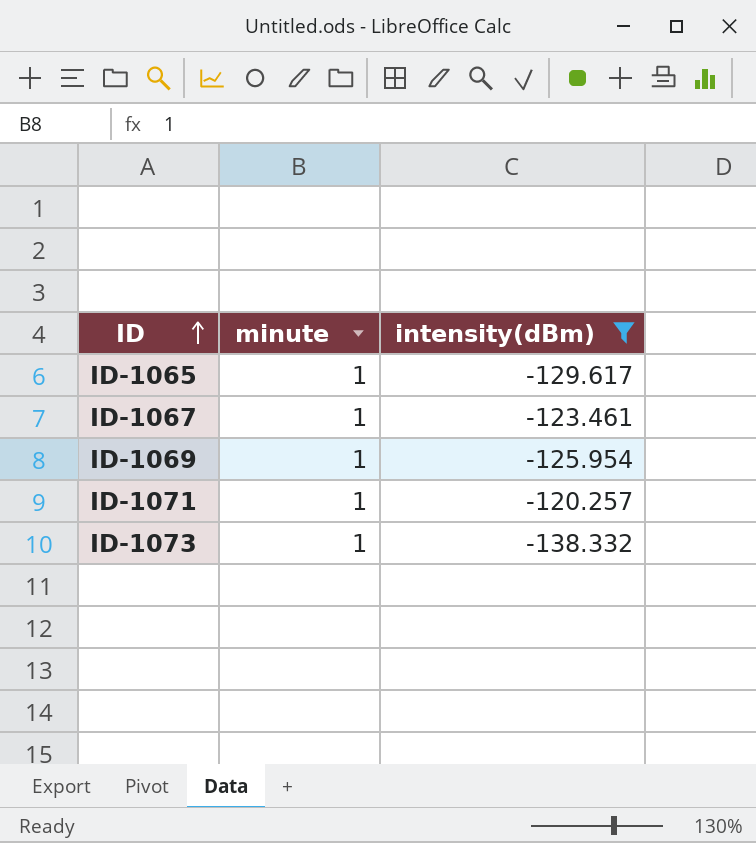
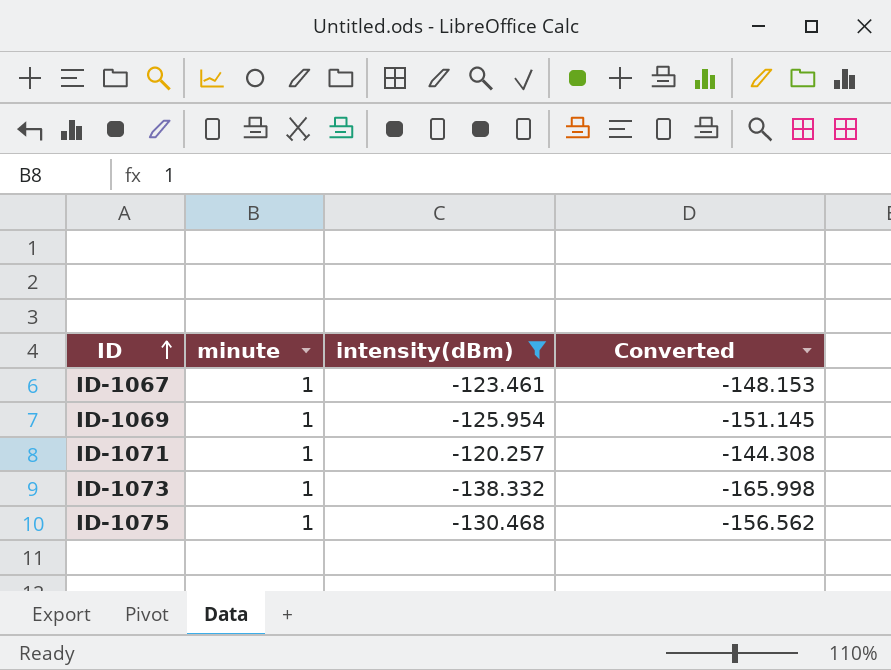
column Converted | formula: none -> [intensity(dBm)] * 1.2
row ID-1065: 1 | -129.617 -> none
row ID-1075: none -> 1 | -130.468 | -156.562

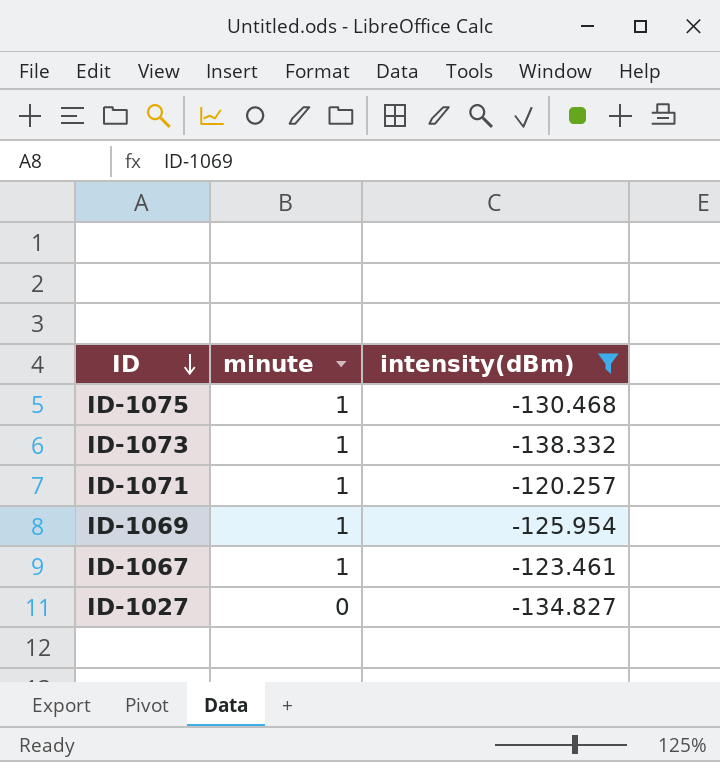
row order: ID ascending -> ID descending
column Converted | formula: [intensity(dBm)] * 1.2 -> none
row ID-1027: none -> 0 | -134.827

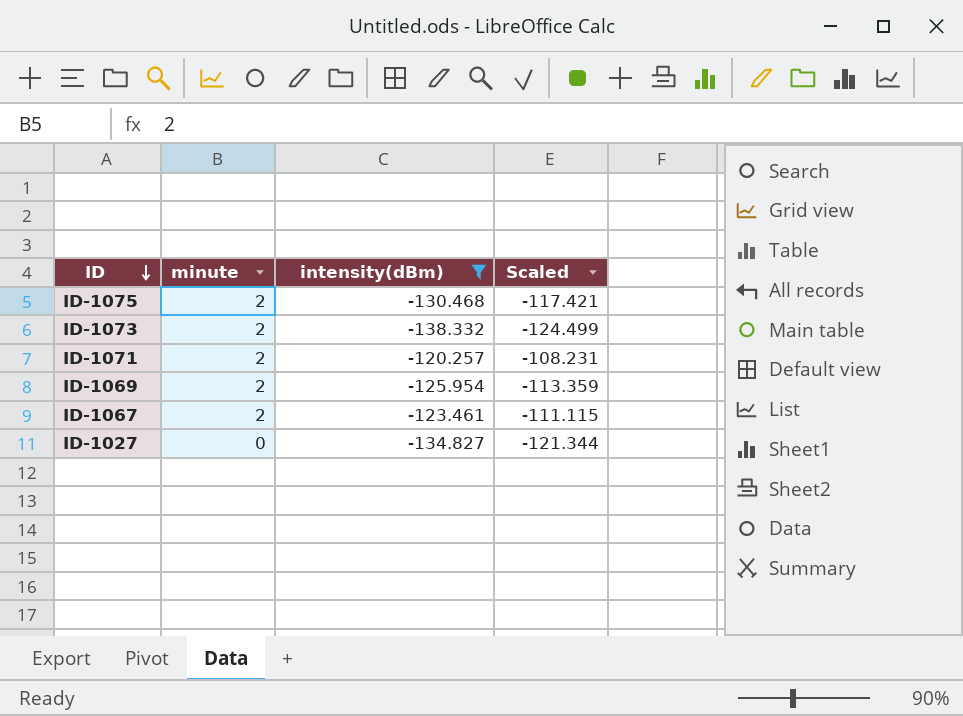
column Scaled | formula: none -> [intensity(dBm)] * 0.9
ID-1075 | minute: 1 -> 2
ID-1073 | minute: 1 -> 2
ID-1071 | minute: 1 -> 2
ID-1069 | minute: 1 -> 2
ID-1067 | minute: 1 -> 2

